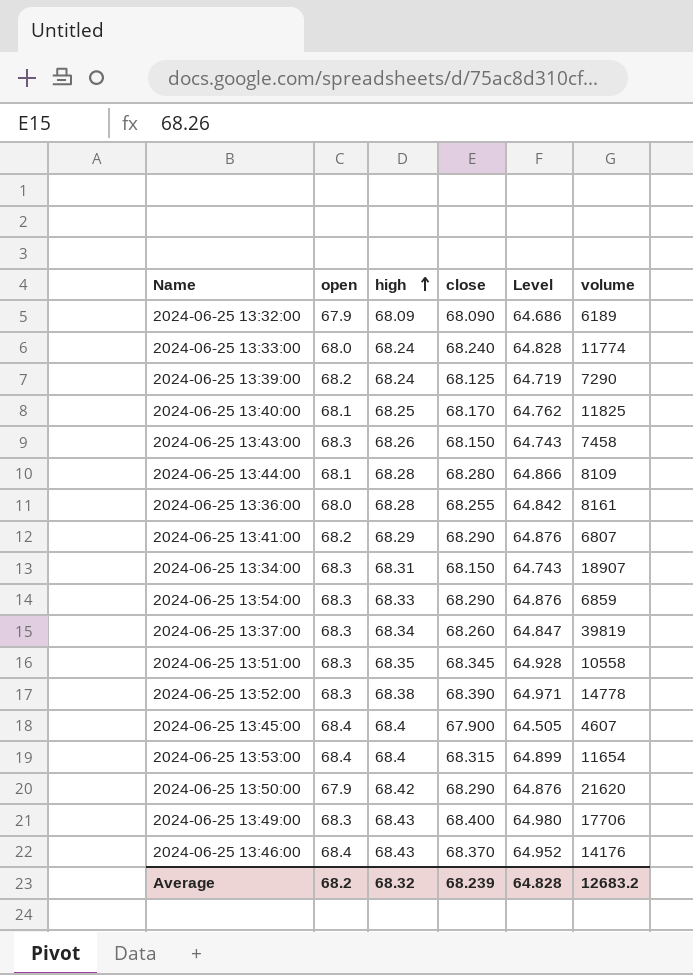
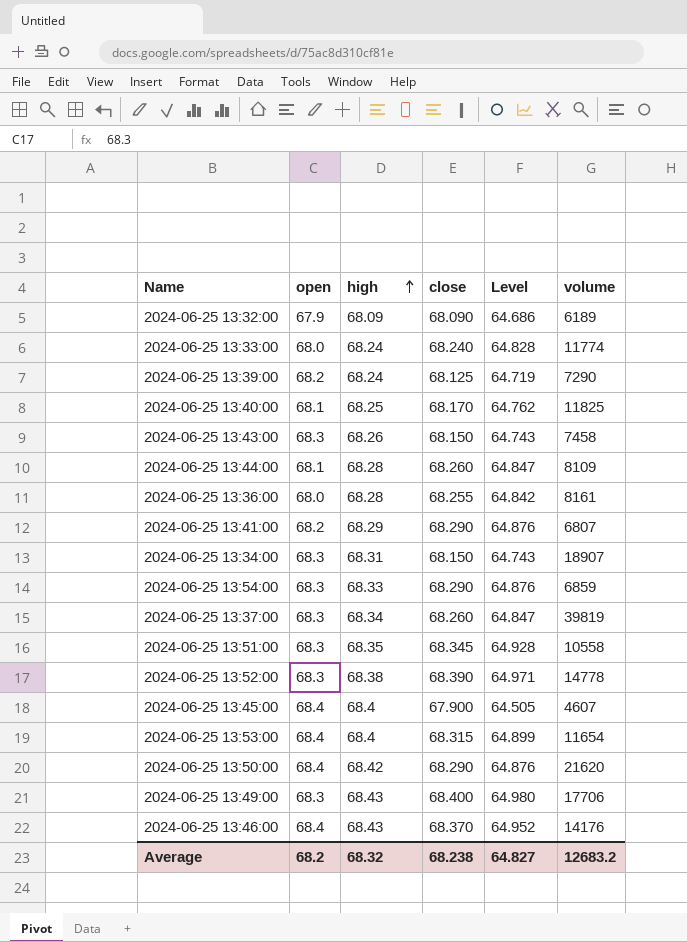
2024-06-25 13:44:00 | close: 68.280 -> 68.260
2024-06-25 13:44:00 | Level: 64.866 -> 64.847
2024-06-25 13:50:00 | open: 67.9 -> 68.4
Average | close: 68.239 -> 68.238
Average | Level: 64.828 -> 64.827

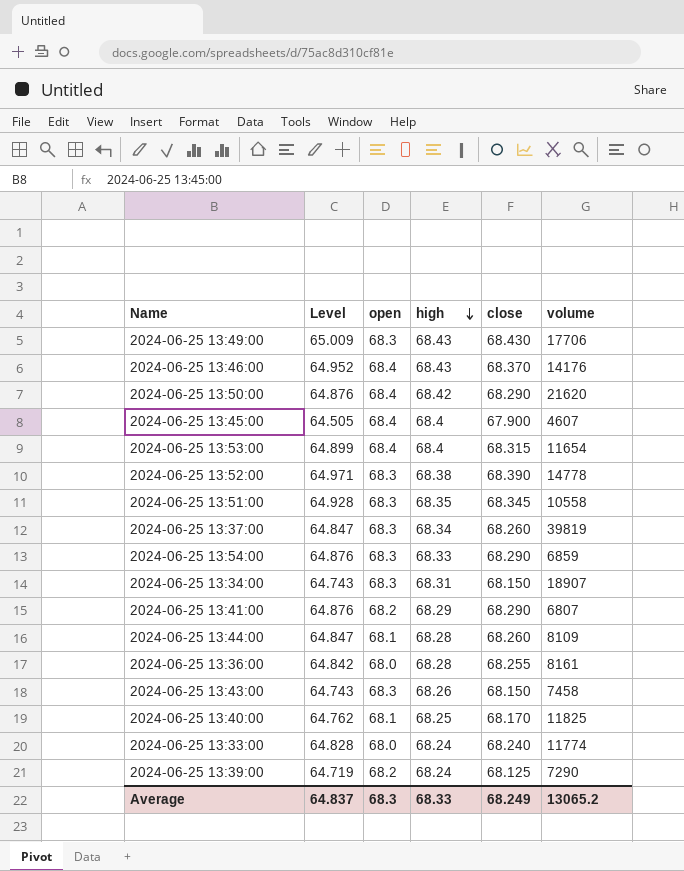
row order: high ascending -> high descending
column Level | position: 5 -> 2
row 2024-06-25 13:32:00: 67.9 | 68.09 | 68.090 | 64.686 | 6189 -> none
2024-06-25 13:49:00 | Level: 64.980 -> 65.009
2024-06-25 13:49:00 | close: 68.400 -> 68.430
Average | Level: 64.827 -> 64.837
Average | open: 68.2 -> 68.3
Average | high: 68.32 -> 68.33
Average | close: 68.238 -> 68.249
Average | volume: 12683.2 -> 13065.2

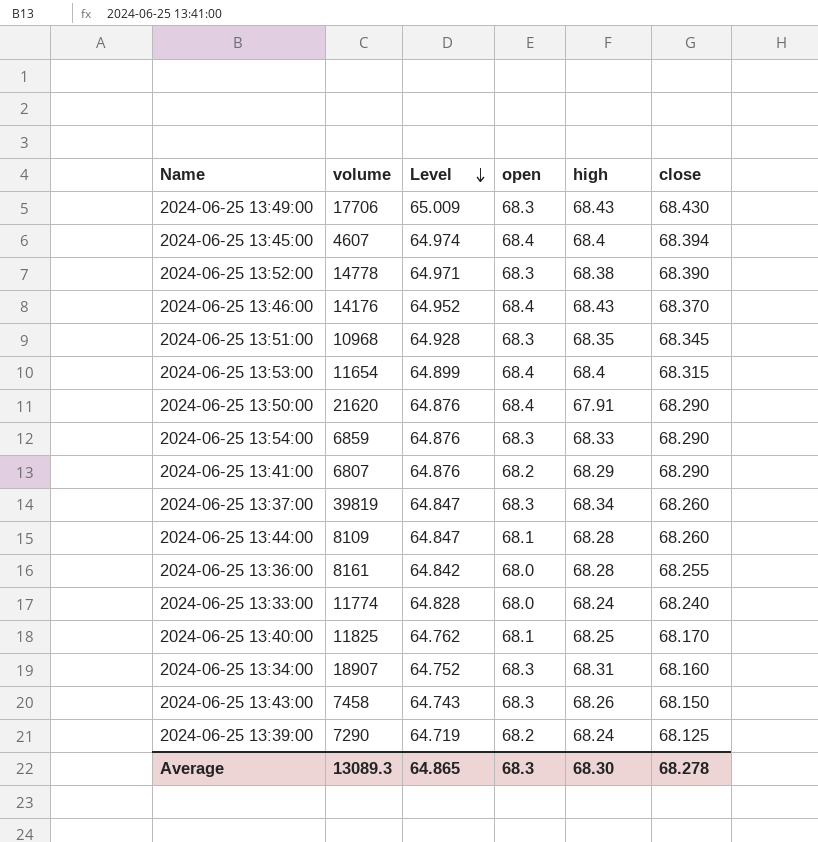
row order: high descending -> Level descending
column volume | position: 6 -> 2
2024-06-25 13:45:00 | Level: 64.505 -> 64.974
2024-06-25 13:45:00 | close: 67.900 -> 68.394
2024-06-25 13:51:00 | volume: 10558 -> 10968
2024-06-25 13:50:00 | high: 68.42 -> 67.91
2024-06-25 13:34:00 | Level: 64.743 -> 64.752
2024-06-25 13:34:00 | close: 68.150 -> 68.160
Average | volume: 13065.2 -> 13089.3
Average | Level: 64.837 -> 64.865
Average | high: 68.33 -> 68.30
Average | close: 68.249 -> 68.278

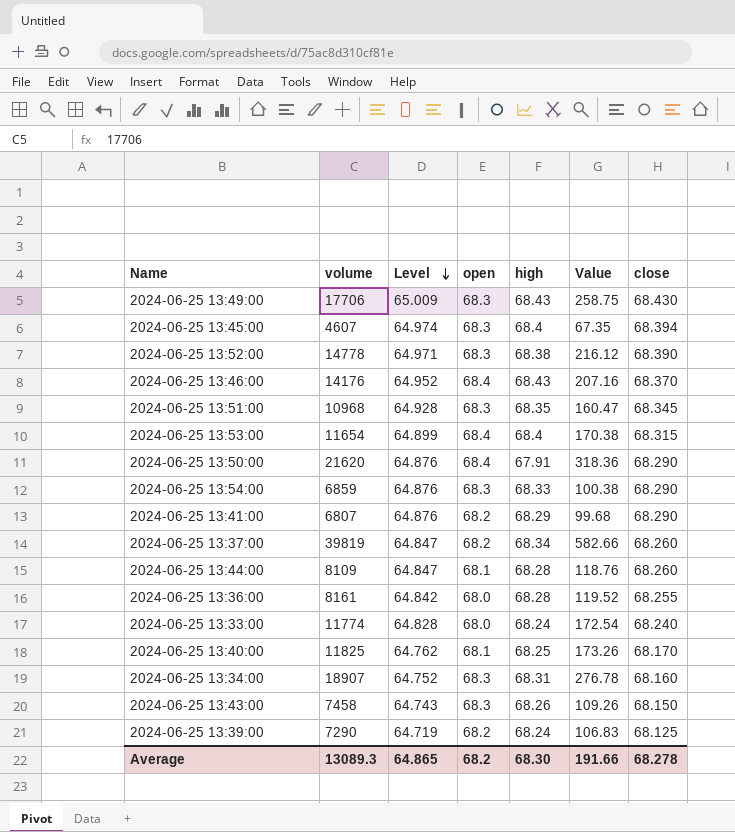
column Value | formula: none -> [volume] / [high]
2024-06-25 13:45:00 | open: 68.4 -> 68.3
2024-06-25 13:37:00 | open: 68.3 -> 68.2
Average | open: 68.3 -> 68.2

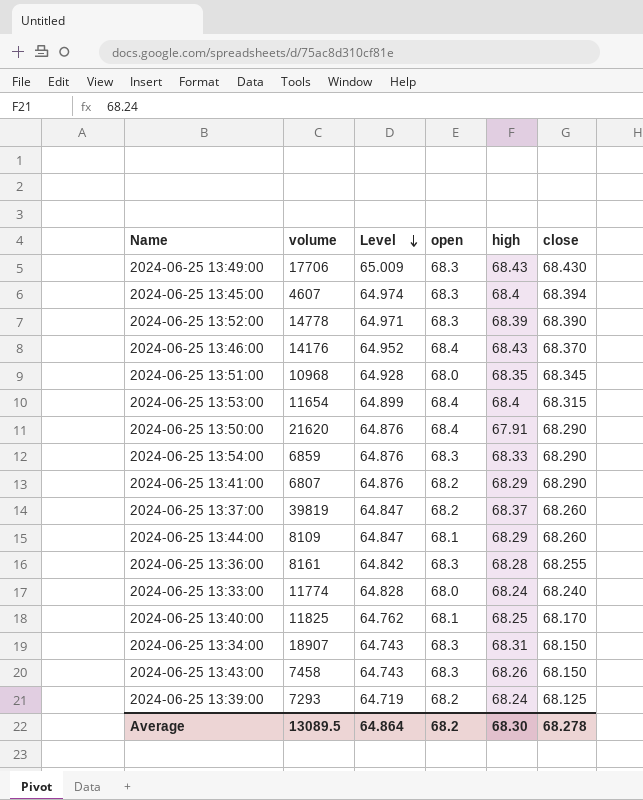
column Value | formula: [volume] / [high] -> none
2024-06-25 13:52:00 | high: 68.38 -> 68.39
2024-06-25 13:51:00 | open: 68.3 -> 68.0
2024-06-25 13:37:00 | high: 68.34 -> 68.37
2024-06-25 13:44:00 | high: 68.28 -> 68.29
2024-06-25 13:36:00 | open: 68.0 -> 68.3
2024-06-25 13:34:00 | Level: 64.752 -> 64.743
2024-06-25 13:34:00 | close: 68.160 -> 68.150
2024-06-25 13:39:00 | volume: 7290 -> 7293
Average | volume: 13089.3 -> 13089.5
Average | Level: 64.865 -> 64.864

